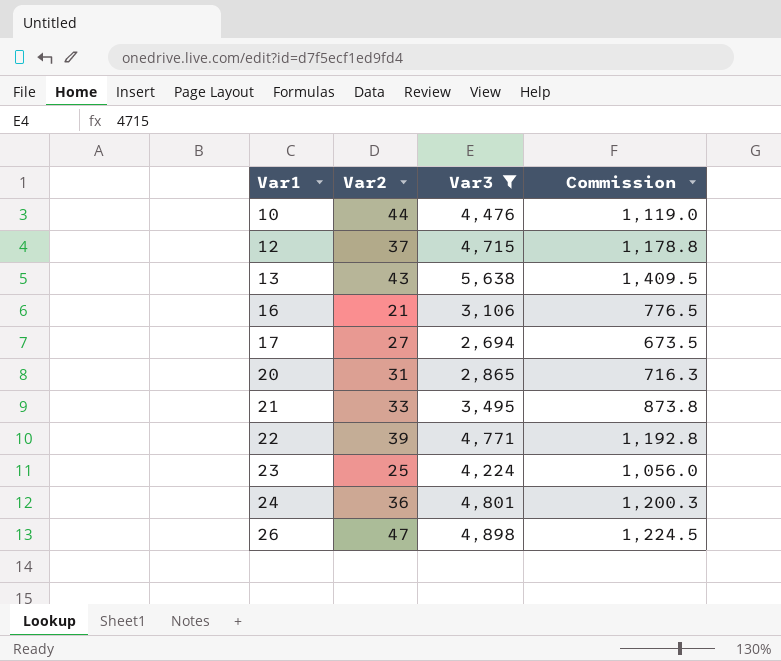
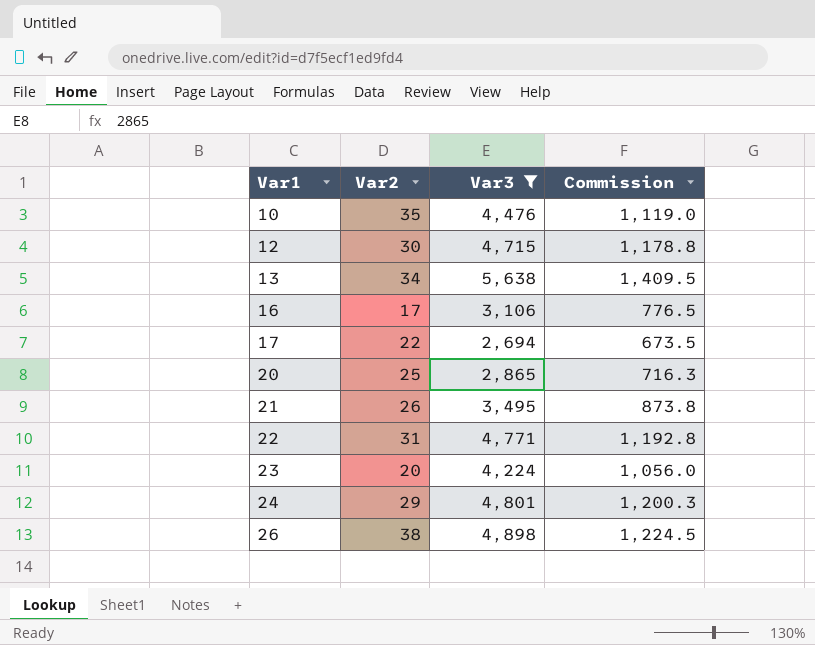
10 | Var2: 44 -> 35
12 | Var2: 37 -> 30
13 | Var2: 43 -> 34
16 | Var2: 21 -> 17
17 | Var2: 27 -> 22
20 | Var2: 31 -> 25
21 | Var2: 33 -> 26
22 | Var2: 39 -> 31
23 | Var2: 25 -> 20
24 | Var2: 36 -> 29
26 | Var2: 47 -> 38

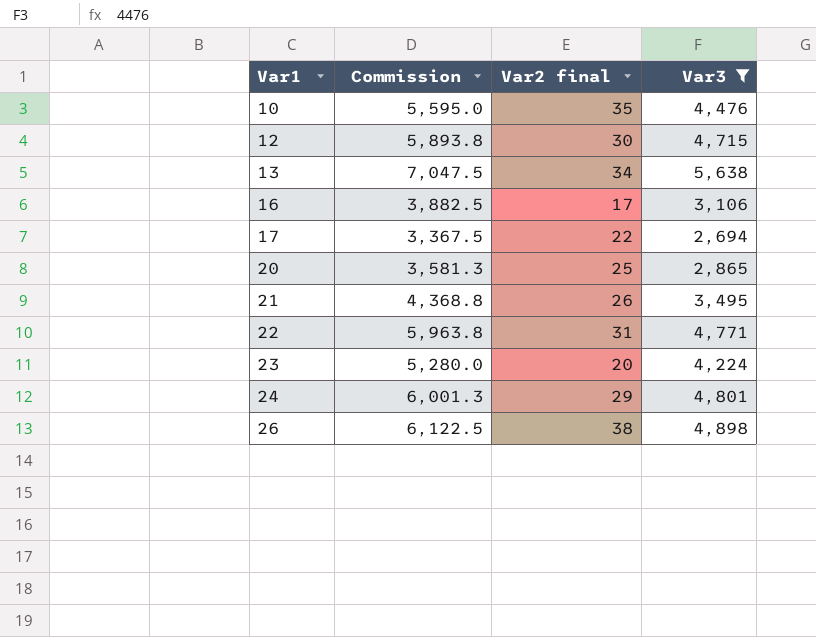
column Commission | formula: [Var3] * 0.25 -> [Var3] * 1.25
column Commission | position: 4 -> 2
column name: Var2 -> Var2 final

